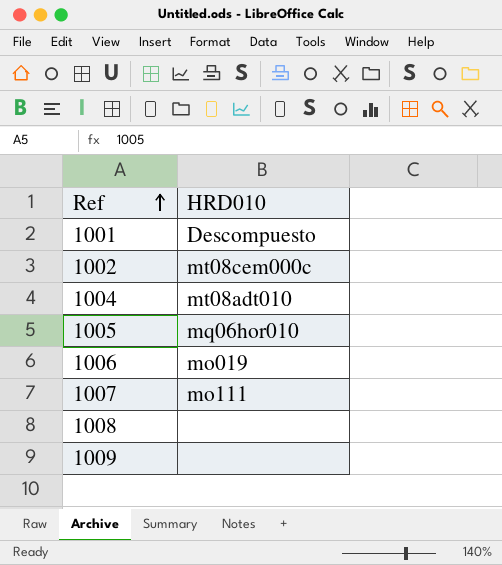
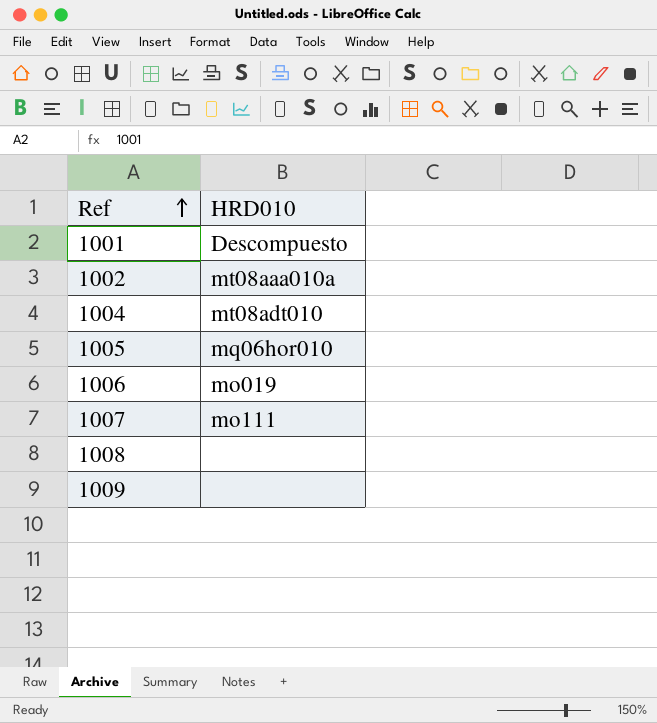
1002 | HRD010: mt08cem000c -> mt08aaa010a

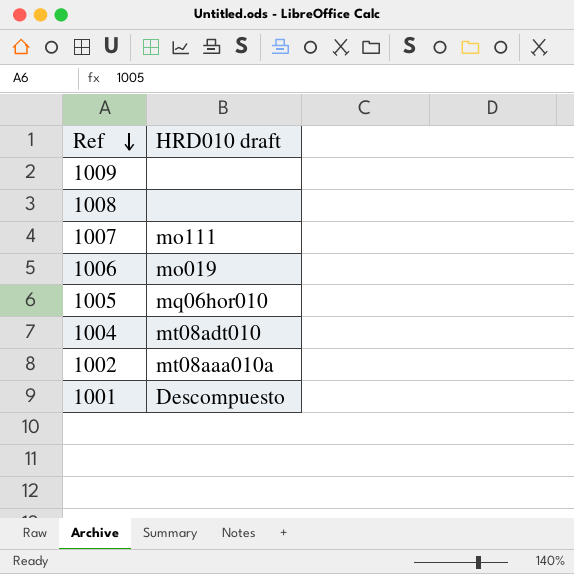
row order: Ref ascending -> Ref descending
column name: HRD010 -> HRD010 draft

